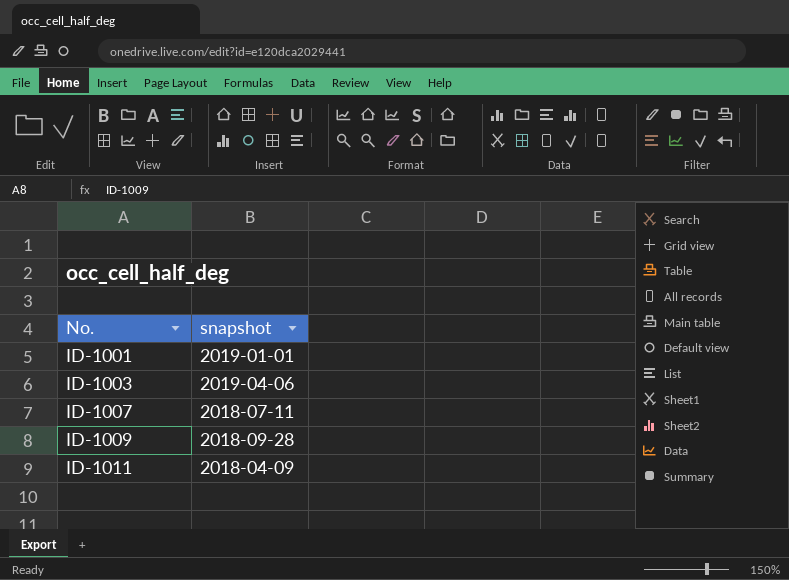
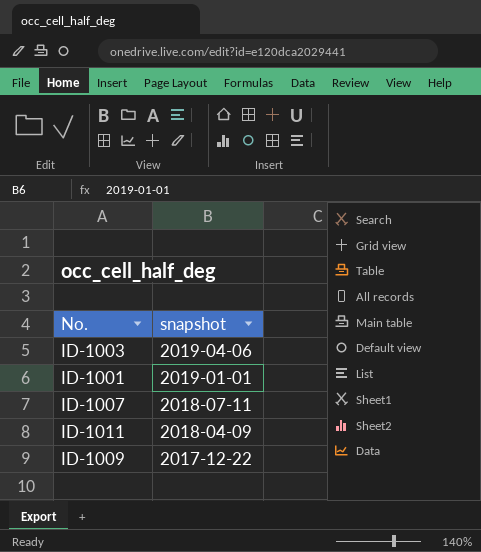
row order: No. ascending -> snapshot descending
ID-1009 | snapshot: 2018-09-28 -> 2017-12-22

